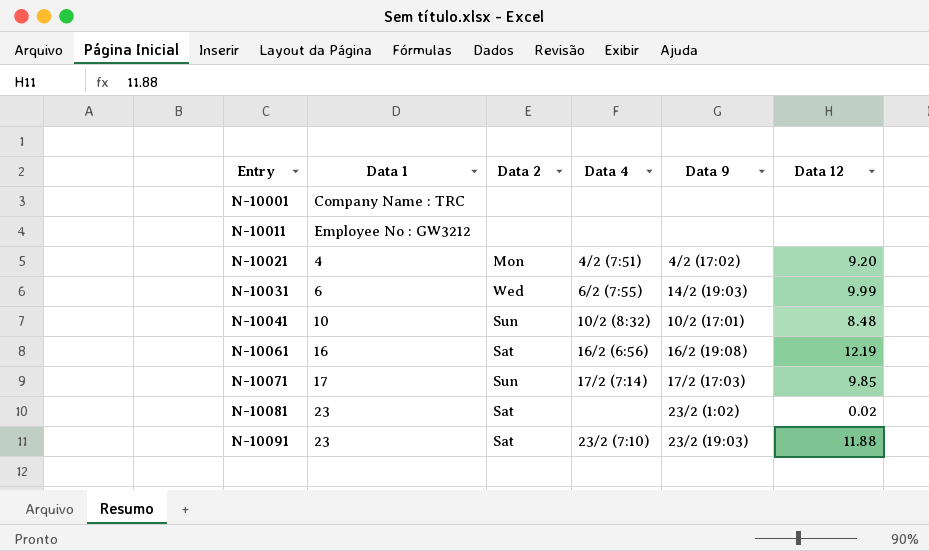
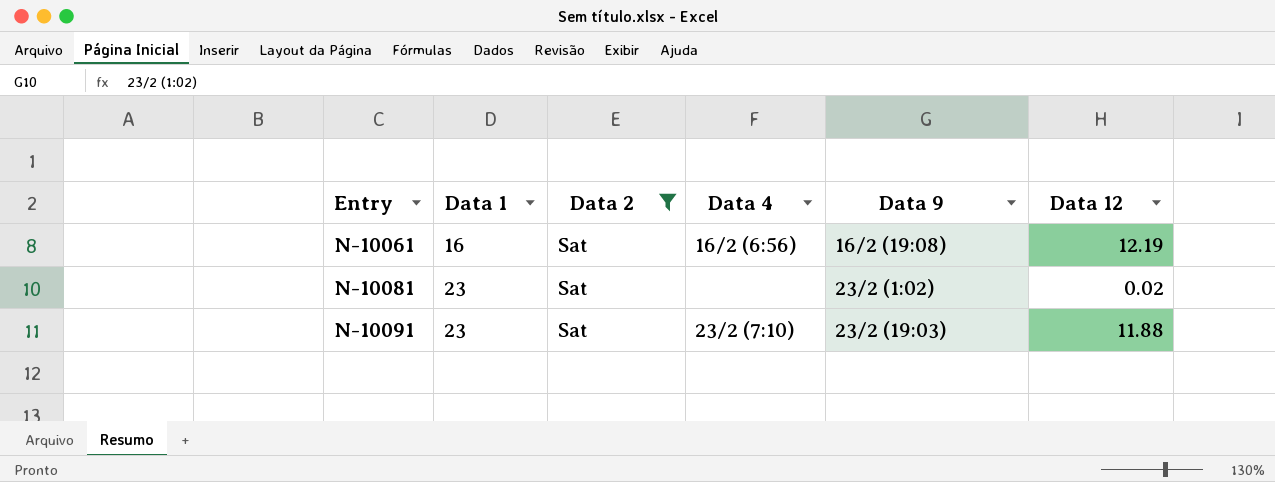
filter: none -> Data 2 = Sat

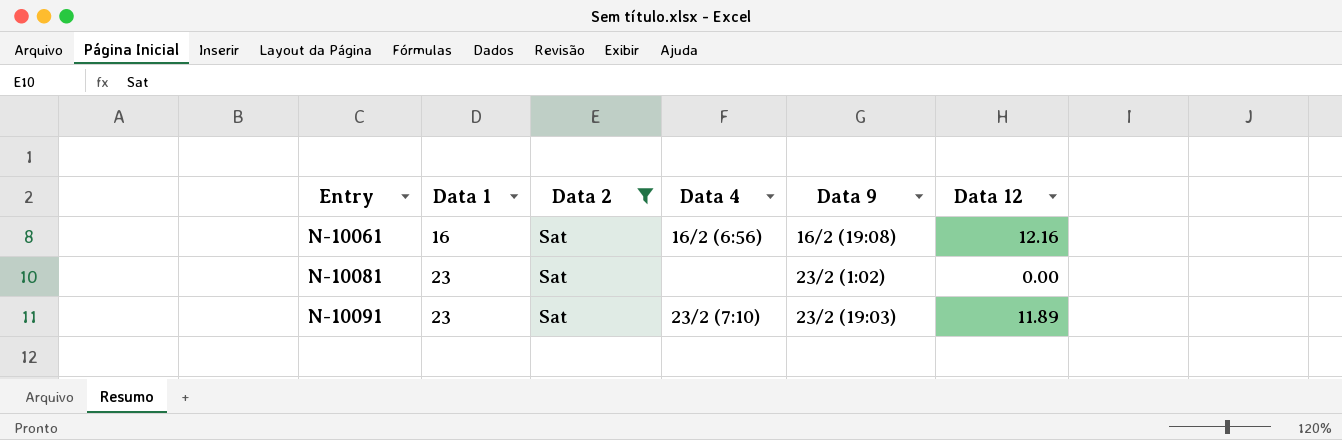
N-10061 | Data 12: 12.19 -> 12.16
N-10081 | Data 12: 0.02 -> 0.00
N-10091 | Data 12: 11.88 -> 11.89

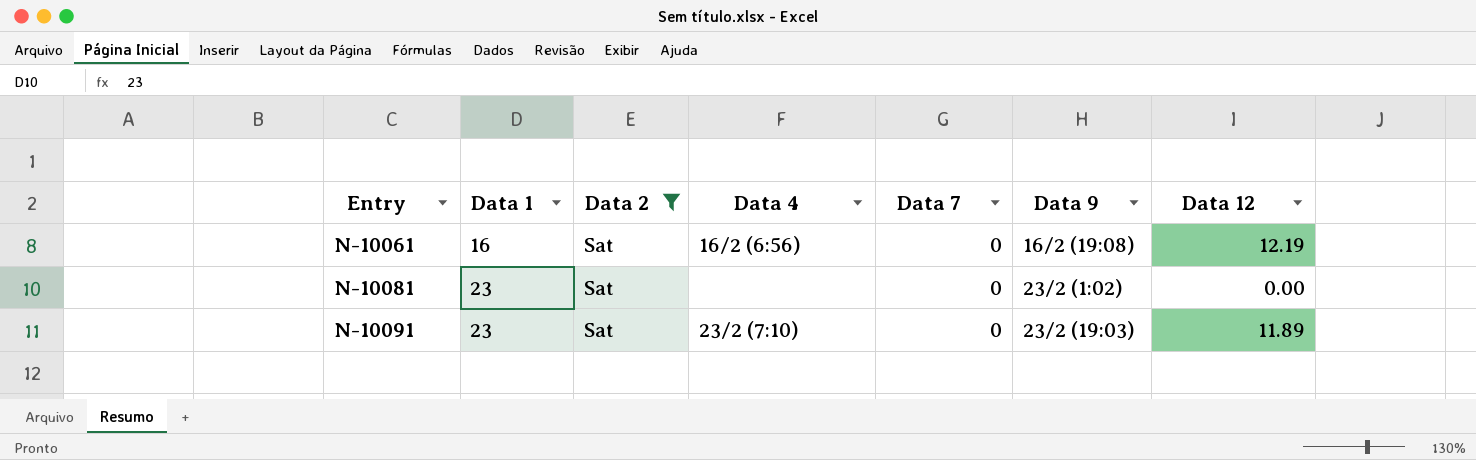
column Data 7 | position: none -> 5
N-10061 | Data 12: 12.16 -> 12.19

